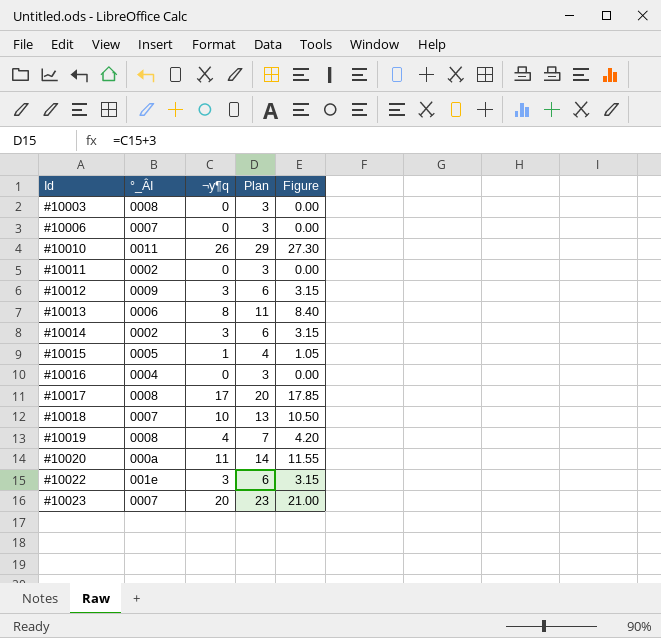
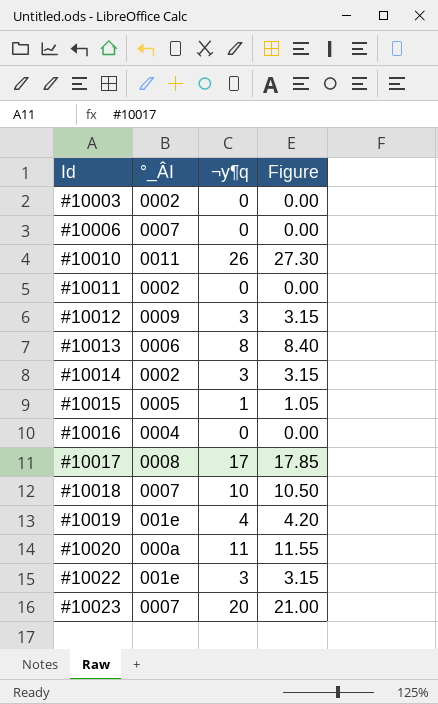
column Plan | formula: [¬y¶q] + 3 -> none
#10003 | °_ÂI: 0008 -> 0002
#10019 | °_ÂI: 0008 -> 001e

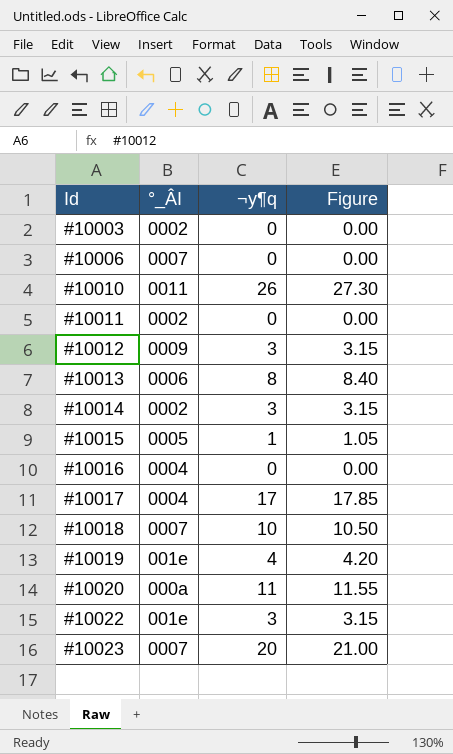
#10017 | °_ÂI: 0008 -> 0004

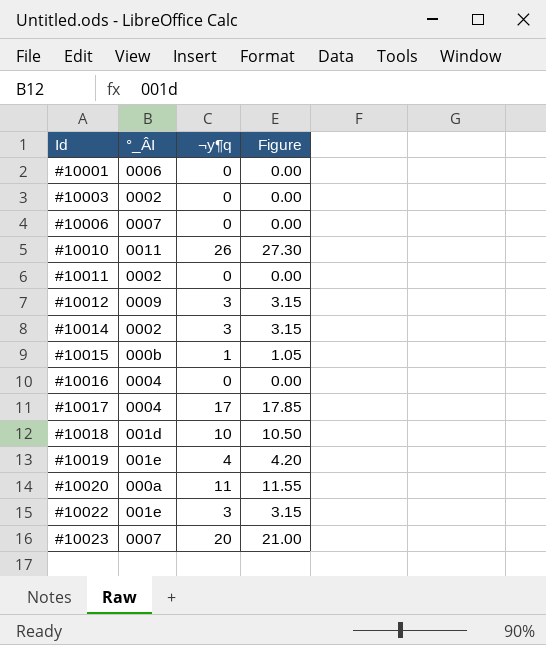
row #10013: 0006 | 8 | 8.40 -> none
row #10001: none -> 0006 | 0 | 0.00
#10015 | °_ÂI: 0005 -> 000b
#10018 | °_ÂI: 0007 -> 001d

